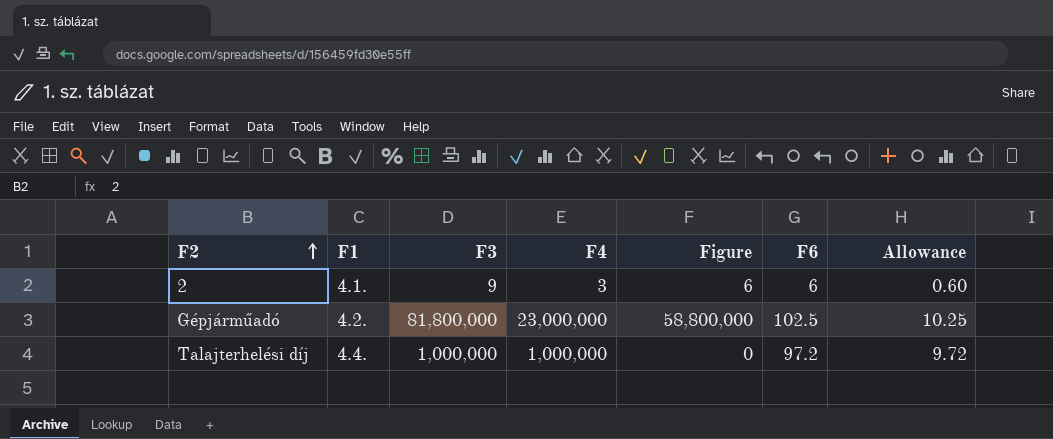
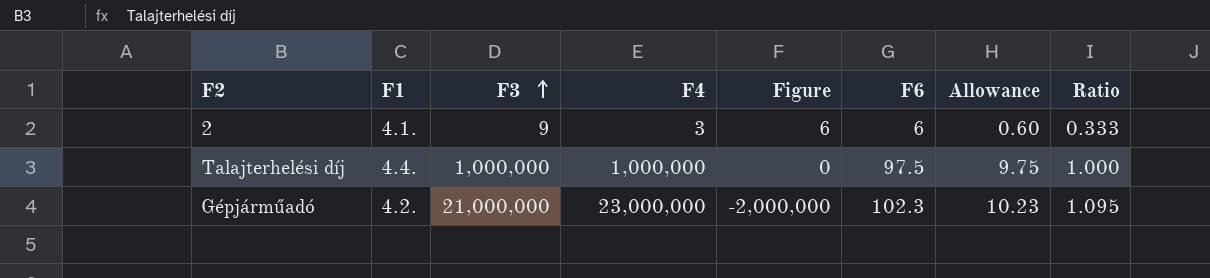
row order: F2 ascending -> F3 ascending
column Ratio | formula: none -> [F4] / [F3]
Talajterhelési díj | F6: 97.2 -> 97.5
Talajterhelési díj | Allowance: 9.72 -> 9.75
Gépjárműadó | F3: 81,800,000 -> 21,000,000
Gépjárműadó | Figure: 58,800,000 -> -2,000,000
Gépjárműadó | F6: 102.5 -> 102.3
Gépjárműadó | Allowance: 10.25 -> 10.23

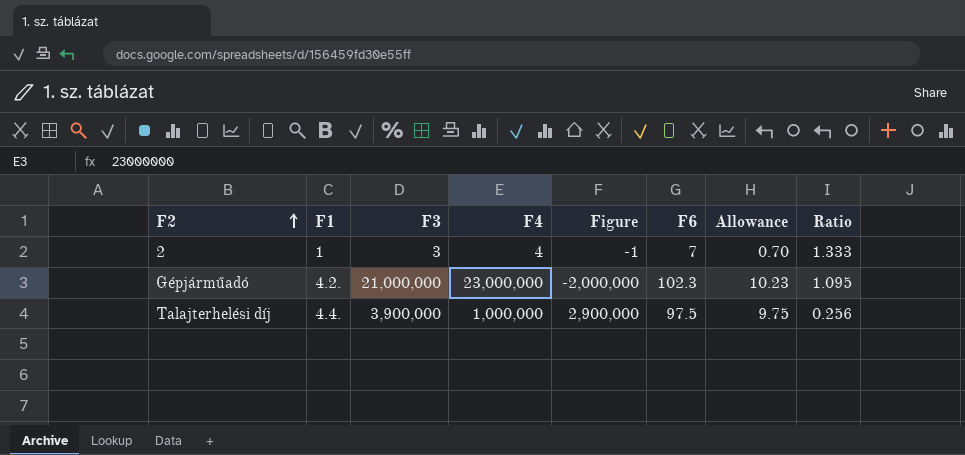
row order: F3 ascending -> F2 ascending
2 | F1: 4.1. -> 1
2 | F3: 9 -> 3
2 | F4: 3 -> 4
2 | Figure: 6 -> -1
2 | F6: 6 -> 7
2 | Allowance: 0.60 -> 0.70
2 | Ratio: 0.333 -> 1.333
Talajterhelési díj | F3: 1,000,000 -> 3,900,000
Talajterhelési díj | Figure: 0 -> 2,900,000
Talajterhelési díj | Ratio: 1.000 -> 0.256

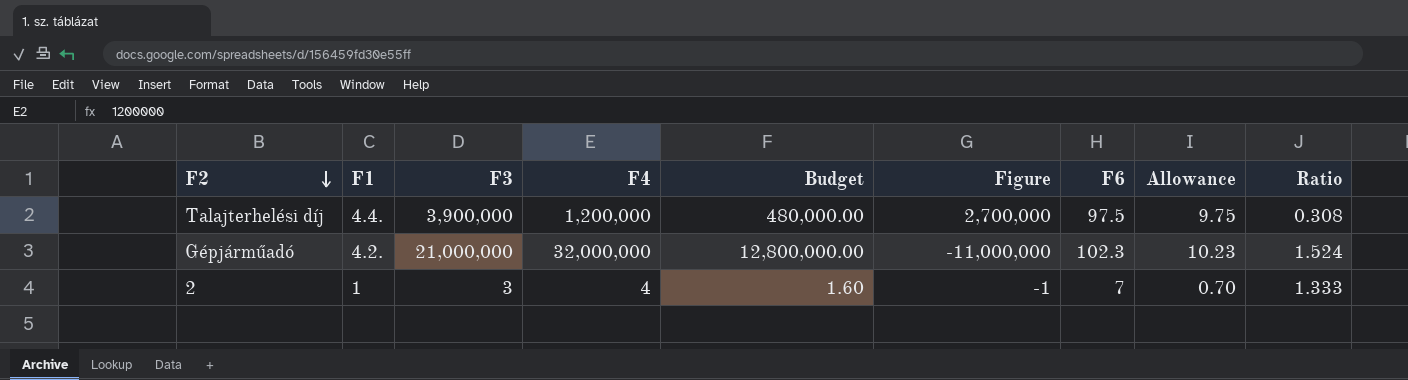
row order: F2 ascending -> F2 descending
column Budget | formula: none -> [F4] * 0.4
Talajterhelési díj | F4: 1,000,000 -> 1,200,000
Talajterhelési díj | Figure: 2,900,000 -> 2,700,000
Talajterhelési díj | Ratio: 0.256 -> 0.308
Gépjárműadó | F4: 23,000,000 -> 32,000,000
Gépjárműadó | Figure: -2,000,000 -> -11,000,000
Gépjárműadó | Ratio: 1.095 -> 1.524

